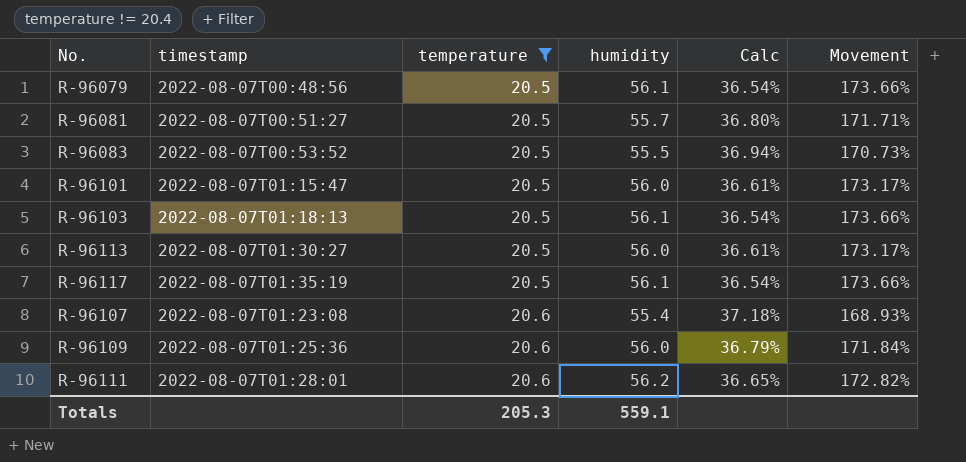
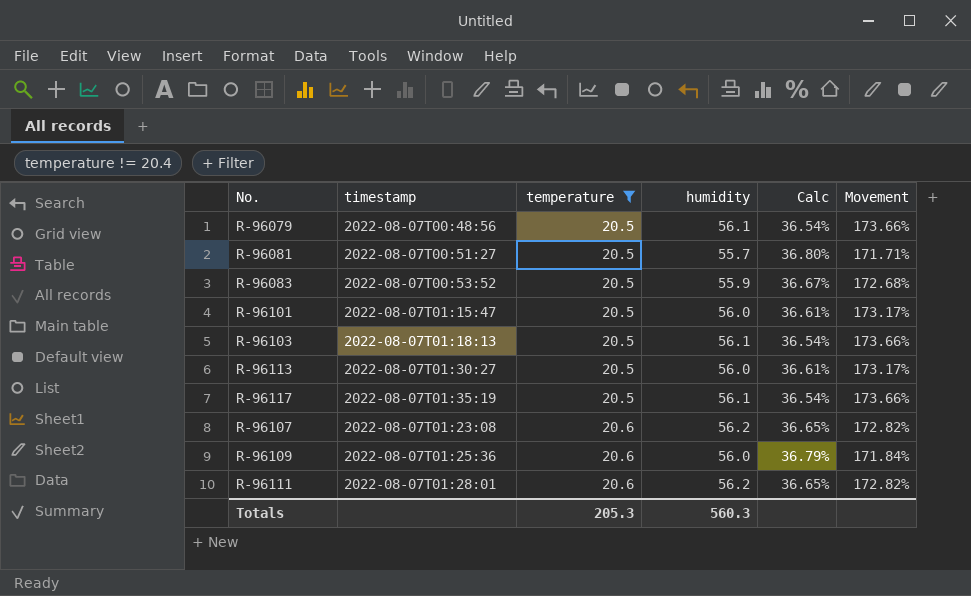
R-96083 | humidity: 55.5 -> 55.9
R-96083 | Calc: 36.94% -> 36.67%
R-96083 | Movement: 170.73% -> 172.68%
R-96107 | humidity: 55.4 -> 56.2
R-96107 | Calc: 37.18% -> 36.65%
R-96107 | Movement: 168.93% -> 172.82%
Totals | humidity: 559.1 -> 560.3

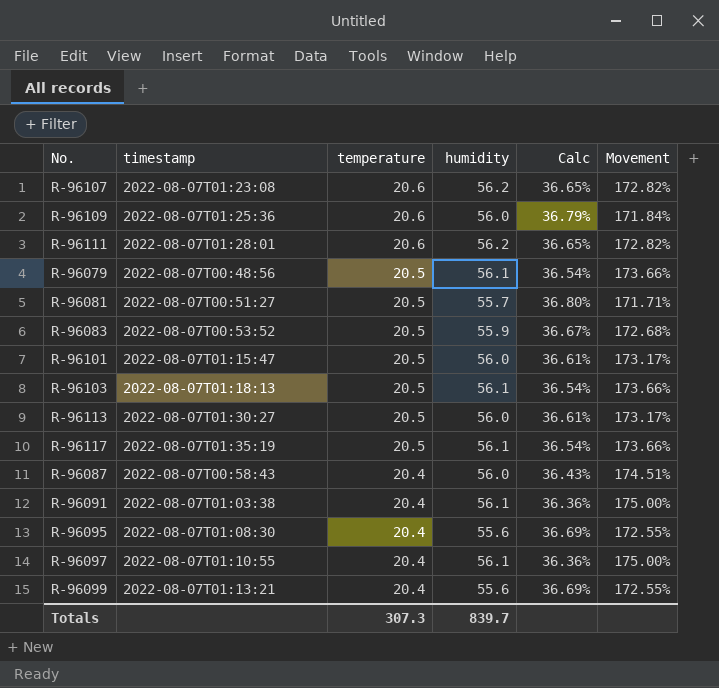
filter: temperature != 20.4 -> none
row order: temperature ascending -> temperature descending
Totals | temperature: 205.3 -> 307.3
Totals | humidity: 560.3 -> 839.7

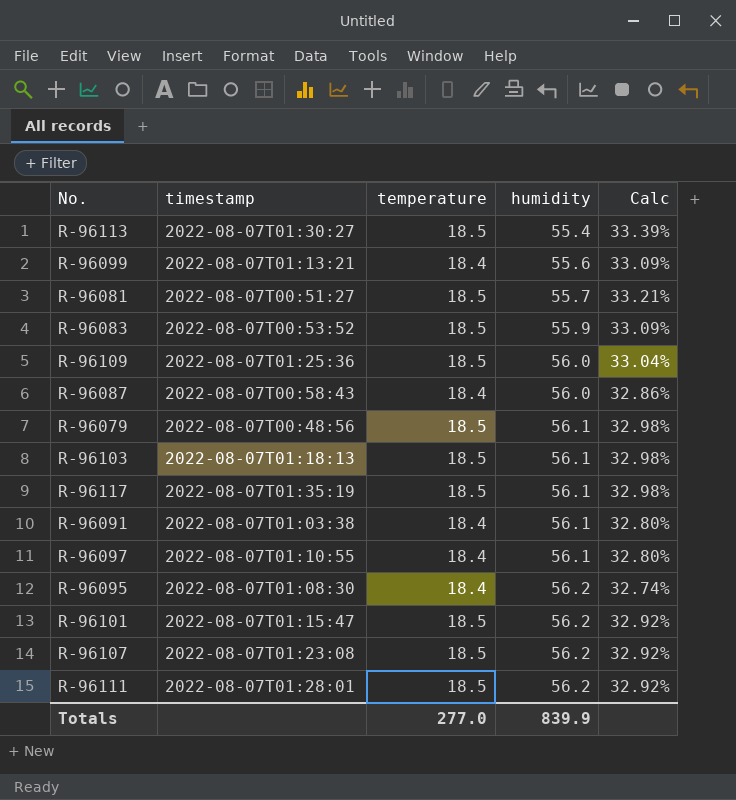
row order: temperature descending -> humidity ascending
column Movement | formula: ([humidity] - [temperature]) / [temperature] -> none
R-96113 | temperature: 20.5 -> 18.5
R-96113 | humidity: 56.0 -> 55.4
R-96113 | Calc: 36.61% -> 33.39%
R-96099 | temperature: 20.4 -> 18.4
R-96099 | Calc: 36.69% -> 33.09%
R-96081 | temperature: 20.5 -> 18.5
R-96081 | Calc: 36.80% -> 33.21%
R-96083 | temperature: 20.5 -> 18.5
R-96083 | Calc: 36.67% -> 33.09%
R-96109 | temperature: 20.6 -> 18.5
R-96109 | Calc: 36.79% -> 33.04%
R-96087 | temperature: 20.4 -> 18.4
R-96087 | Calc: 36.43% -> 32.86%
R-96079 | temperature: 20.5 -> 18.5
R-96079 | Calc: 36.54% -> 32.98%
R-96103 | temperature: 20.5 -> 18.5
R-96103 | Calc: 36.54% -> 32.98%
R-96117 | temperature: 20.5 -> 18.5
R-96117 | Calc: 36.54% -> 32.98%
R-96091 | temperature: 20.4 -> 18.4
R-96091 | Calc: 36.36% -> 32.80%
R-96097 | temperature: 20.4 -> 18.4
R-96097 | Calc: 36.36% -> 32.80%
R-96095 | temperature: 20.4 -> 18.4
R-96095 | humidity: 55.6 -> 56.2
R-96095 | Calc: 36.69% -> 32.74%
R-96101 | temperature: 20.5 -> 18.5
R-96101 | humidity: 56.0 -> 56.2
R-96101 | Calc: 36.61% -> 32.92%
R-96107 | temperature: 20.6 -> 18.5
R-96107 | Calc: 36.65% -> 32.92%
R-96111 | temperature: 20.6 -> 18.5
R-96111 | Calc: 36.65% -> 32.92%
Totals | temperature: 307.3 -> 277.0
Totals | humidity: 839.7 -> 839.9

